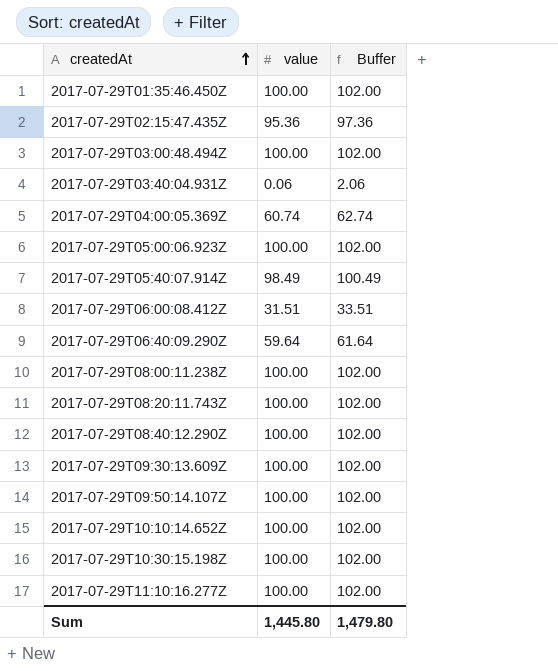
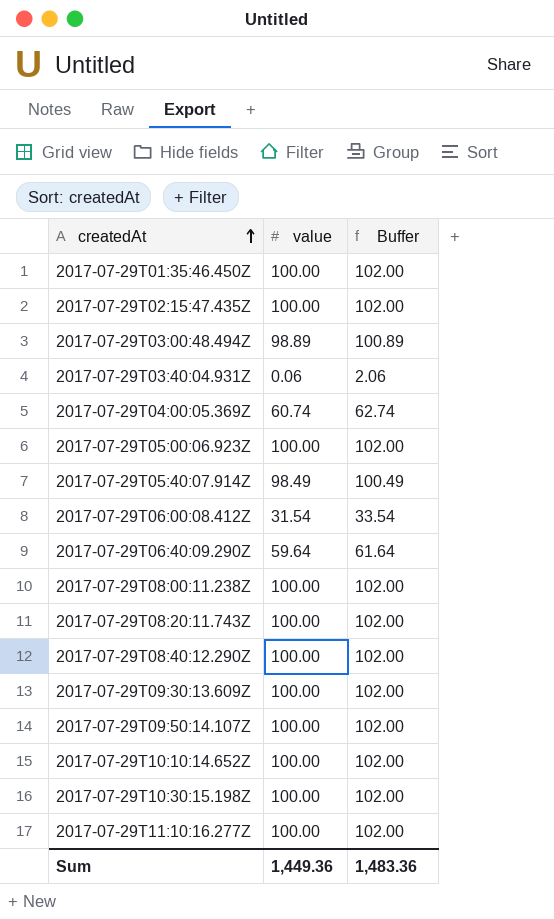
2017-07-29T02:15:47.435Z | value: 95.36 -> 100.00
2017-07-29T02:15:47.435Z | Buffer: 97.36 -> 102.00
2017-07-29T03:00:48.494Z | value: 100.00 -> 98.89
2017-07-29T03:00:48.494Z | Buffer: 102.00 -> 100.89
2017-07-29T06:00:08.412Z | value: 31.51 -> 31.54
2017-07-29T06:00:08.412Z | Buffer: 33.51 -> 33.54
Sum | value: 1,445.80 -> 1,449.36
Sum | Buffer: 1,479.80 -> 1,483.36

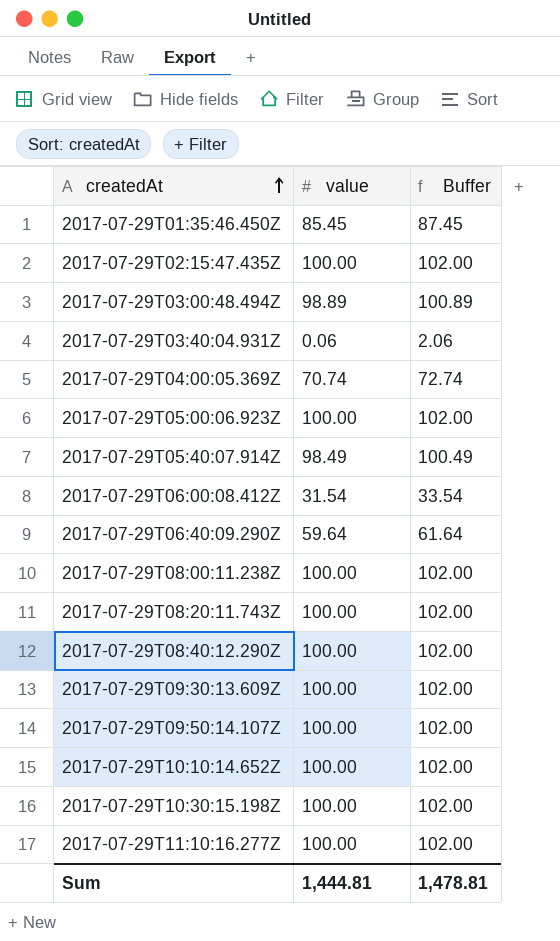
2017-07-29T01:35:46.450Z | value: 100.00 -> 85.45
2017-07-29T01:35:46.450Z | Buffer: 102.00 -> 87.45
2017-07-29T04:00:05.369Z | value: 60.74 -> 70.74
2017-07-29T04:00:05.369Z | Buffer: 62.74 -> 72.74
Sum | value: 1,449.36 -> 1,444.81
Sum | Buffer: 1,483.36 -> 1,478.81

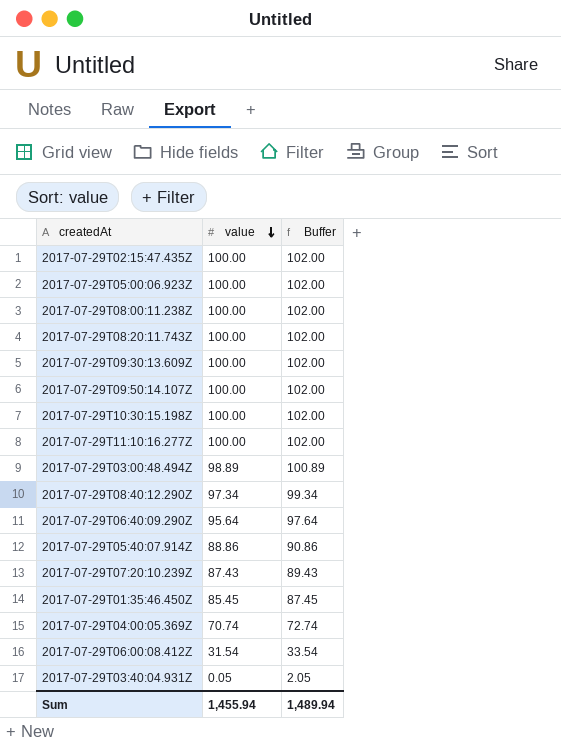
row order: createdAt ascending -> value descending
row 2017-07-29T10:10:14.652Z: 100.00 | 102.00 -> none
2017-07-29T08:40:12.290Z | value: 100.00 -> 97.34
2017-07-29T08:40:12.290Z | Buffer: 102.00 -> 99.34
2017-07-29T06:40:09.290Z | value: 59.64 -> 95.64
2017-07-29T06:40:09.290Z | Buffer: 61.64 -> 97.64
2017-07-29T05:40:07.914Z | value: 98.49 -> 88.86
2017-07-29T05:40:07.914Z | Buffer: 100.49 -> 90.86
row 2017-07-29T07:20:10.239Z: none -> 87.43 | 89.43
2017-07-29T03:40:04.931Z | value: 0.06 -> 0.05
2017-07-29T03:40:04.931Z | Buffer: 2.06 -> 2.05
Sum | value: 1,444.81 -> 1,455.94
Sum | Buffer: 1,478.81 -> 1,489.94

